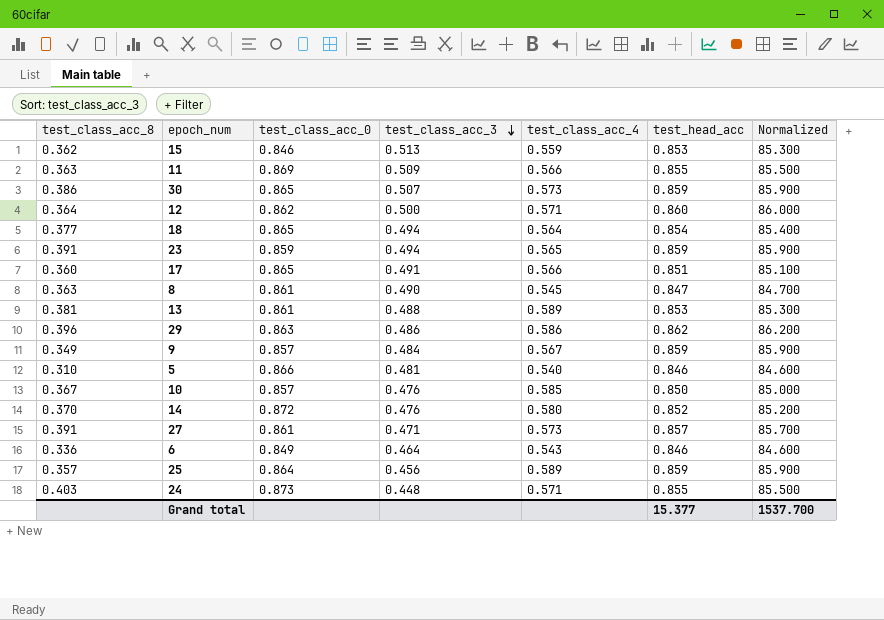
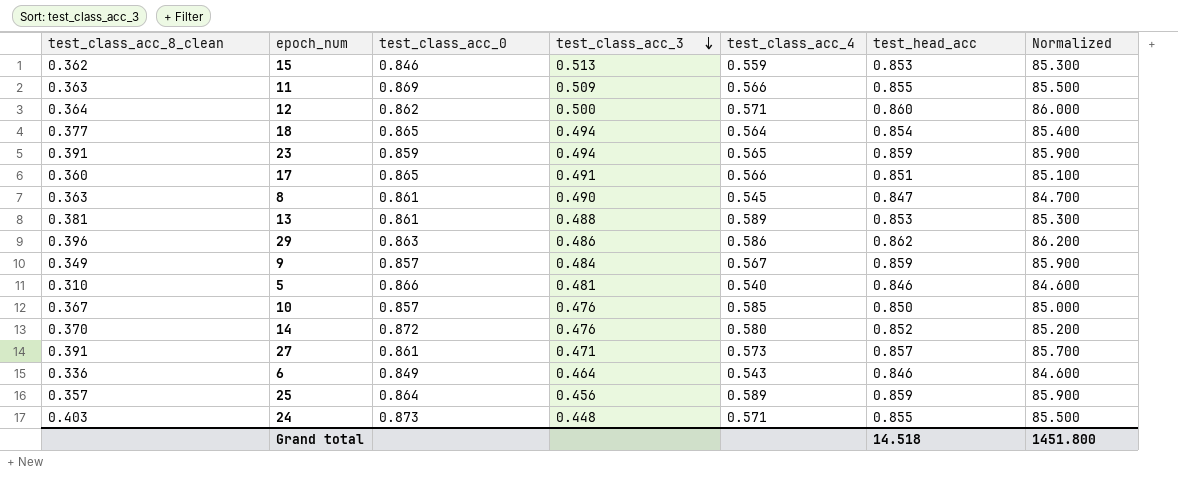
column name: test_class_acc_8 -> test_class_acc_8_clean
row 30: 0.386 | 0.865 | 0.507 | 0.573 | 0.859 | 85.900 -> none
Grand total | test_head_acc: 15.377 -> 14.518
Grand total | Normalized: 1537.700 -> 1451.800

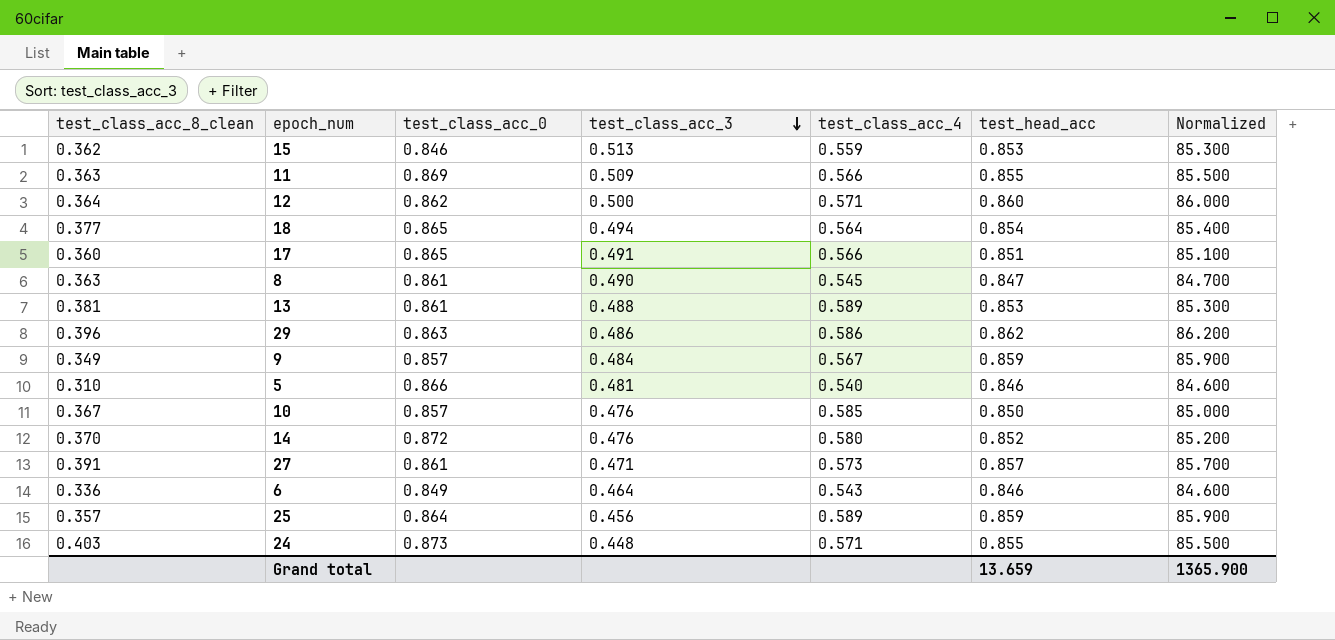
row 23: 0.391 | 0.859 | 0.494 | 0.565 | 0.859 | 85.900 -> none
Grand total | test_head_acc: 14.518 -> 13.659
Grand total | Normalized: 1451.800 -> 1365.900

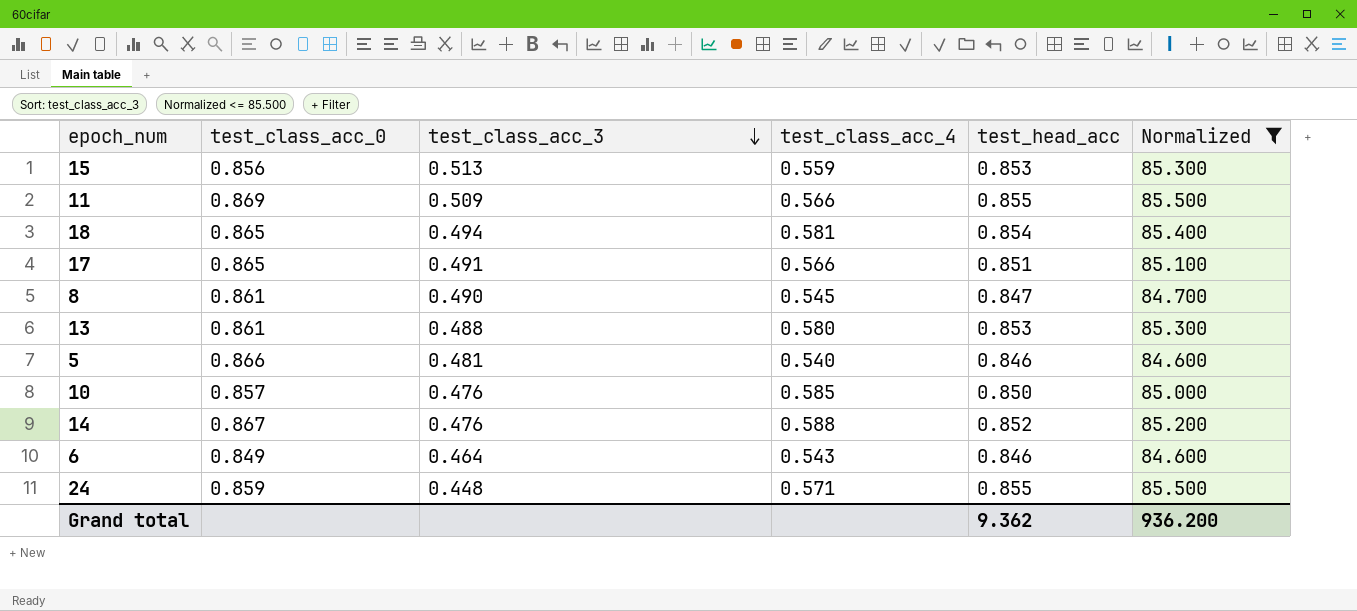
filter: none -> Normalized <= 85.500
column test_class_acc_8_clean | position: 1 -> none
15 | test_class_acc_0: 0.846 -> 0.856
18 | test_class_acc_4: 0.564 -> 0.581
13 | test_class_acc_4: 0.589 -> 0.580
14 | test_class_acc_0: 0.872 -> 0.867
14 | test_class_acc_4: 0.580 -> 0.588
24 | test_class_acc_0: 0.873 -> 0.859
Grand total | test_head_acc: 13.659 -> 9.362
Grand total | Normalized: 1365.900 -> 936.200

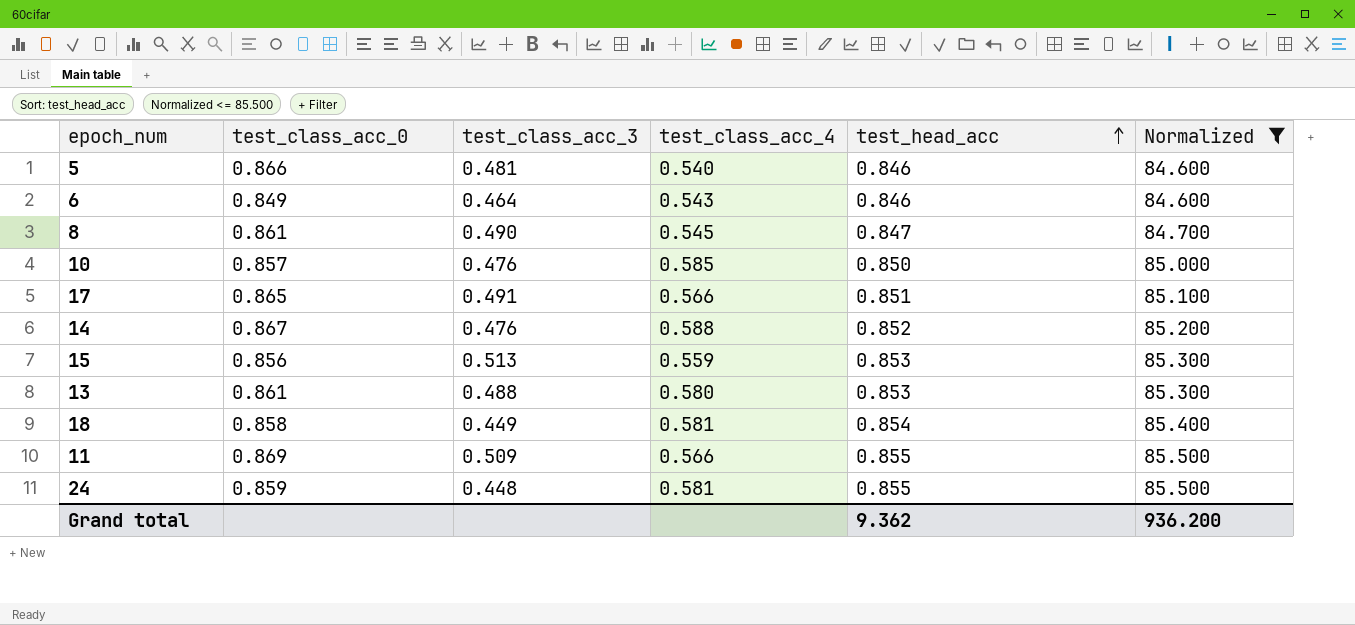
row order: test_class_acc_3 descending -> test_head_acc ascending
18 | test_class_acc_0: 0.865 -> 0.858
18 | test_class_acc_3: 0.494 -> 0.449
24 | test_class_acc_4: 0.571 -> 0.581

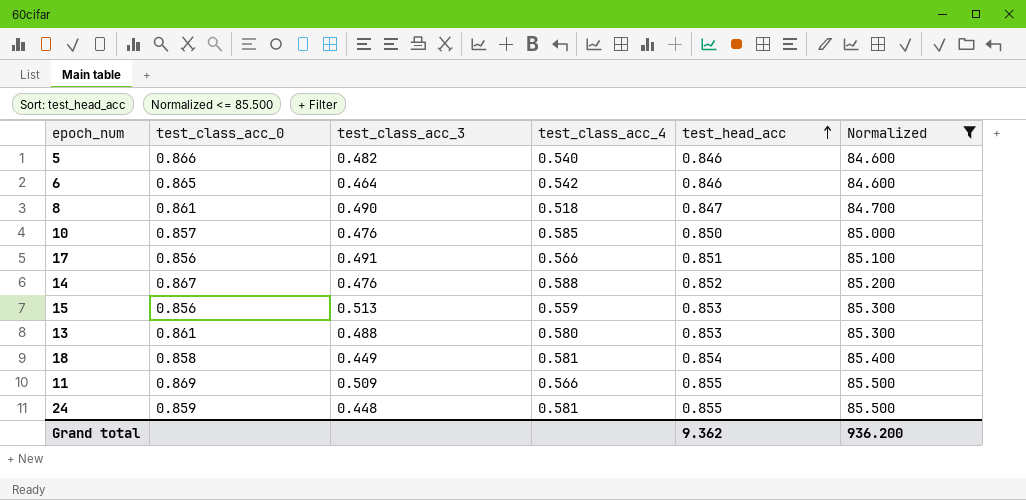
5 | test_class_acc_3: 0.481 -> 0.482
6 | test_class_acc_0: 0.849 -> 0.865
6 | test_class_acc_4: 0.543 -> 0.542
8 | test_class_acc_4: 0.545 -> 0.518
17 | test_class_acc_0: 0.865 -> 0.856

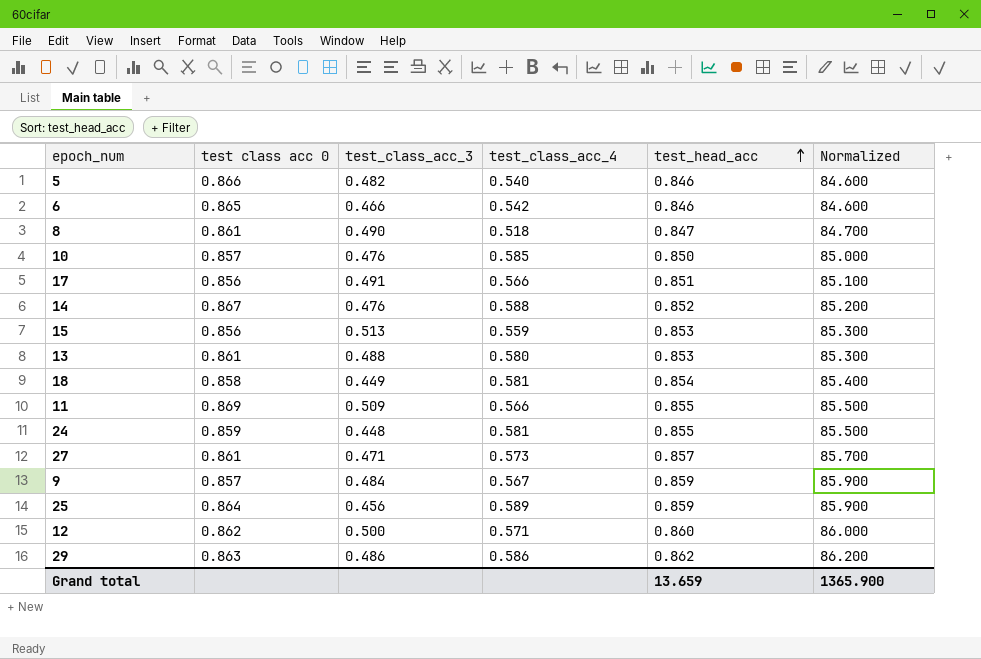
filter: Normalized <= 85.500 -> none
column name: test_class_acc_0 -> test class acc 0
6 | test_class_acc_3: 0.464 -> 0.466
Grand total | test_head_acc: 9.362 -> 13.659
Grand total | Normalized: 936.200 -> 1365.900

